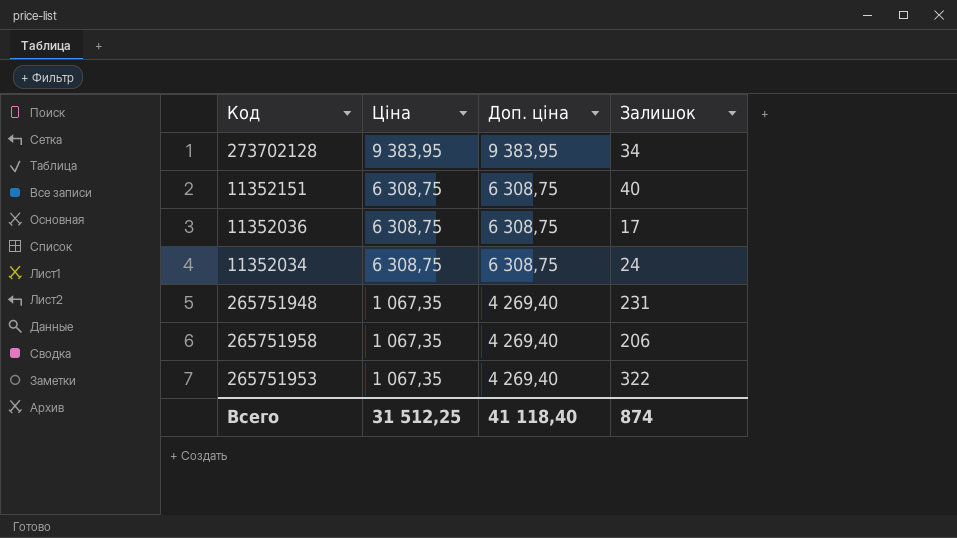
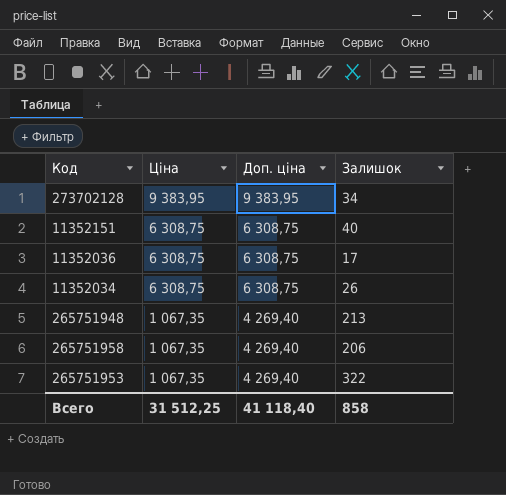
11352034 | Залишок: 24 -> 26
265751948 | Залишок: 231 -> 213
Всего | Залишок: 874 -> 858

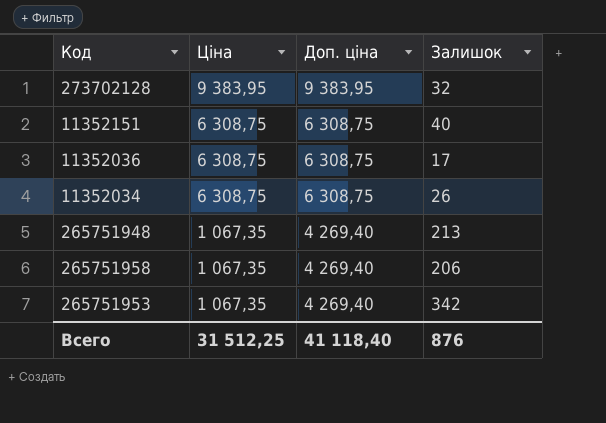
273702128 | Залишок: 34 -> 32
265751953 | Залишок: 322 -> 342
Всего | Залишок: 858 -> 876

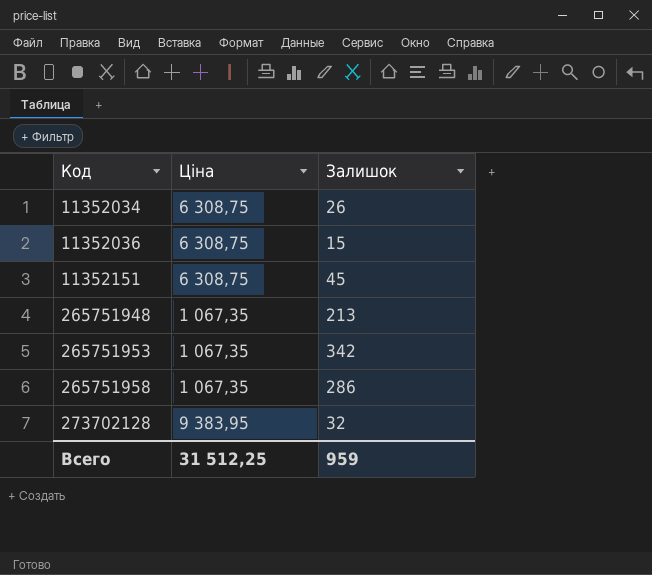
row order: Ціна descending -> Код ascending
column Доп. ціна | position: 3 -> none
11352036 | Залишок: 17 -> 15
11352151 | Залишок: 40 -> 45
265751958 | Залишок: 206 -> 286
Всего | Залишок: 876 -> 959

